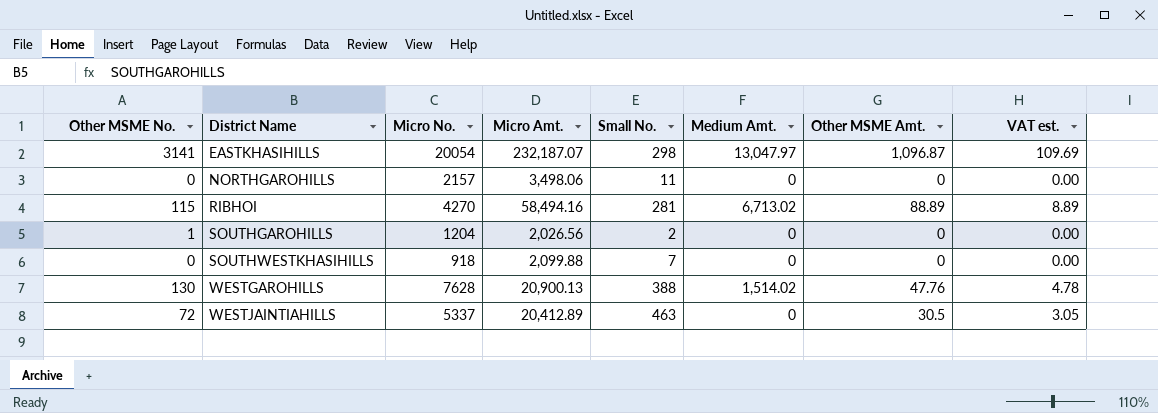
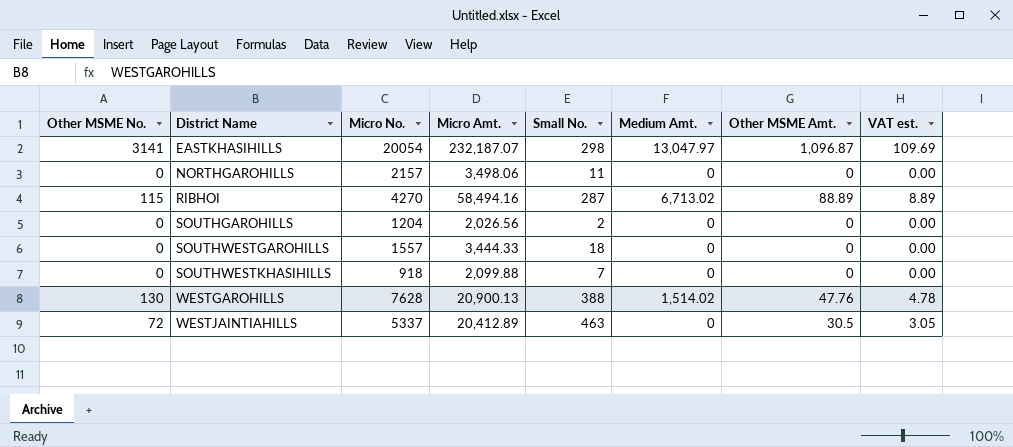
RIBHOI | Small No.: 281 -> 287
SOUTHGAROHILLS | Other MSME No.: 1 -> 0
row SOUTHWESTGAROHILLS: none -> 0 | 1557 | 3,444.33 | 18 | 0 | 0 | 0.00

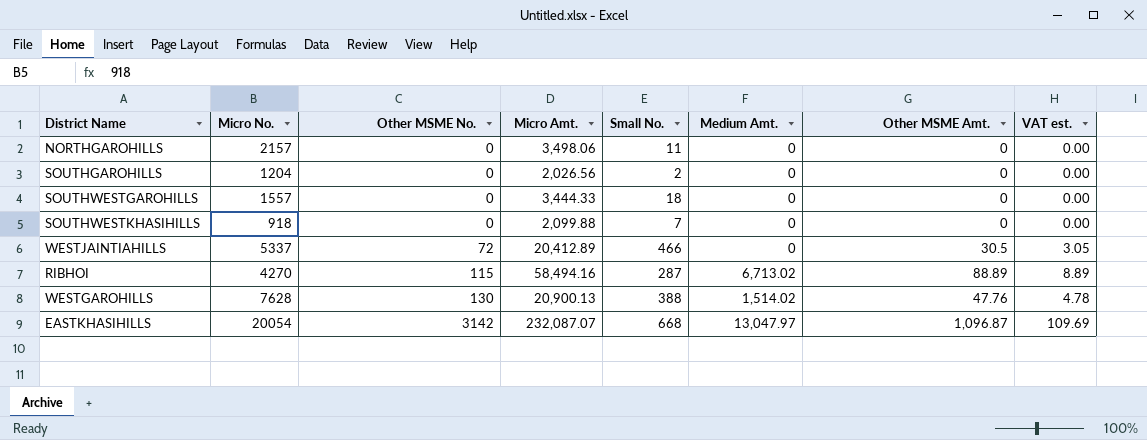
row order: District Name ascending -> Other MSME No. ascending
column Other MSME No. | position: 1 -> 3
WESTJAINTIAHILLS | Small No.: 463 -> 466
EASTKHASIHILLS | Other MSME No.: 3141 -> 3142
EASTKHASIHILLS | Micro Amt.: 232,187.07 -> 232,087.07
EASTKHASIHILLS | Small No.: 298 -> 668

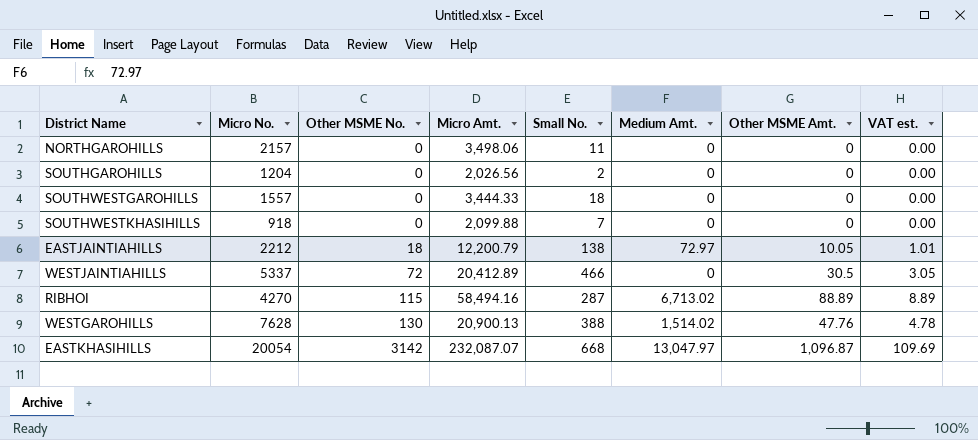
row EASTJAINTIAHILLS: none -> 2212 | 18 | 12,200.79 | 138 | 72.97 | 10.05 | 1.01

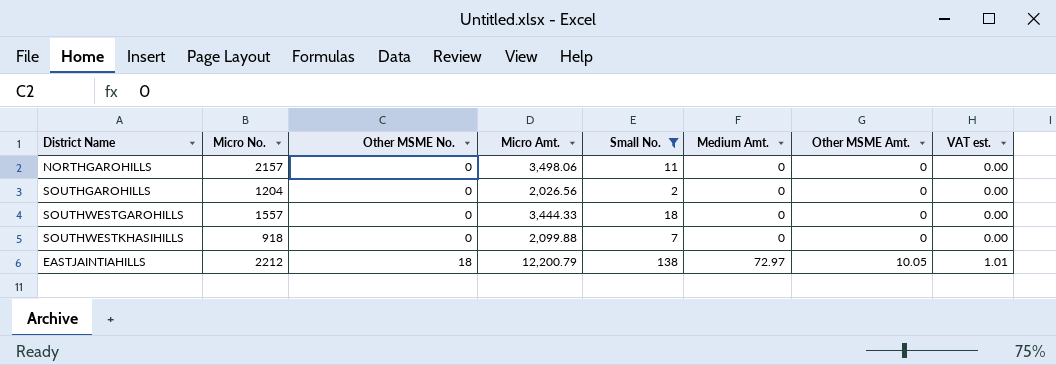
filter: none -> Small No. <= 138

